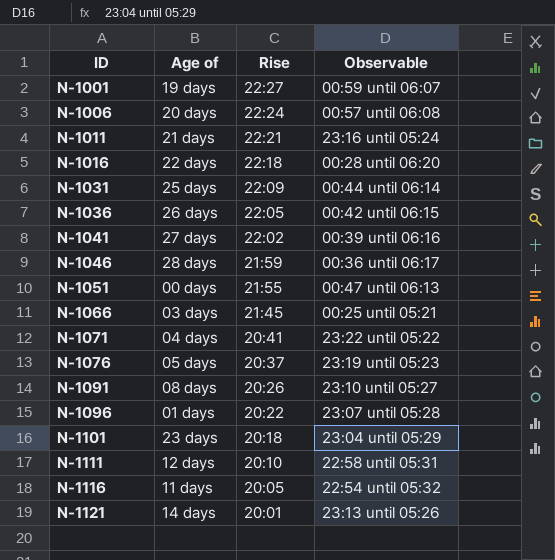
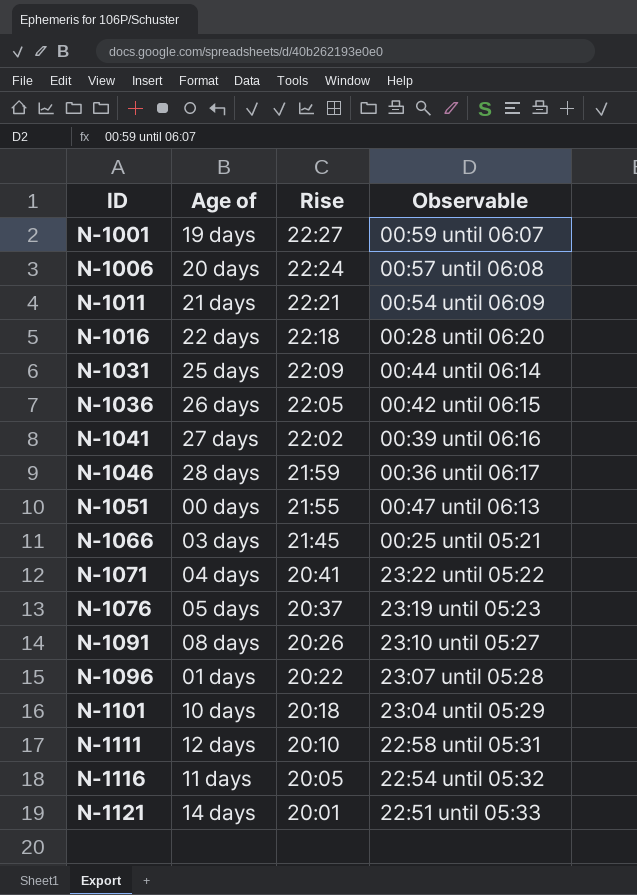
N-1011 | Observable: 23:16 until 05:24 -> 00:54 until 06:09
N-1101 | Age of: 23 days -> 10 days
N-1121 | Observable: 23:13 until 05:26 -> 22:51 until 05:33

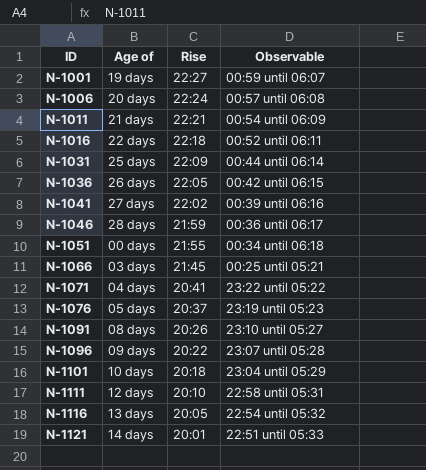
N-1016 | Observable: 00:28 until 06:20 -> 00:52 until 06:11
N-1051 | Observable: 00:47 until 06:13 -> 00:34 until 06:18
N-1096 | Age of: 01 days -> 09 days
N-1116 | Age of: 11 days -> 13 days

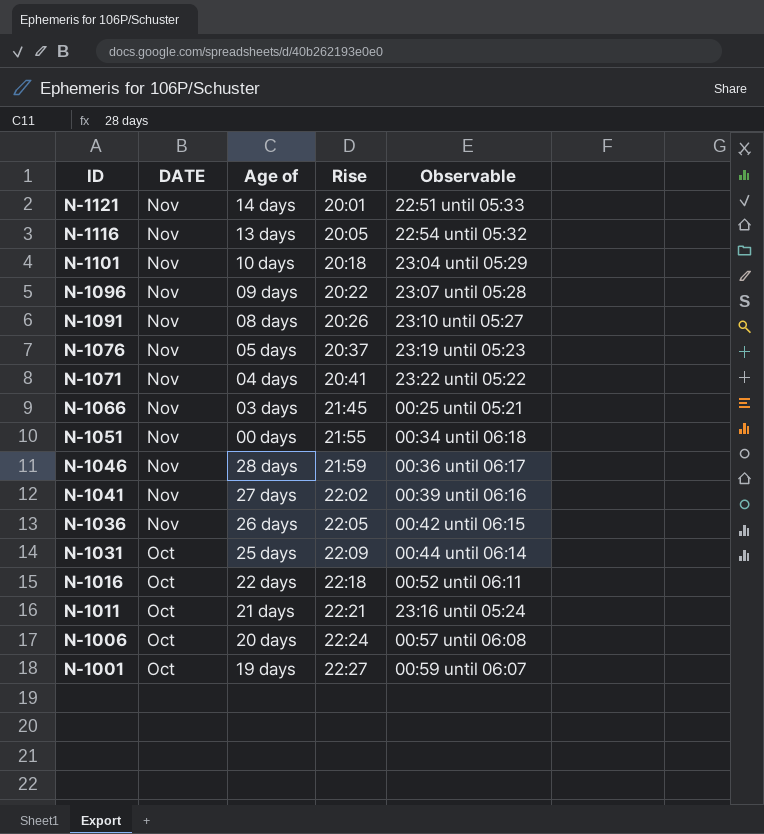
row order: ID ascending -> ID descending
column DATE | position: none -> 2
row N-1111: 12 days | 20:10 | 22:58 until 05:31 -> none
N-1011 | Observable: 00:54 until 06:09 -> 23:16 until 05:24

